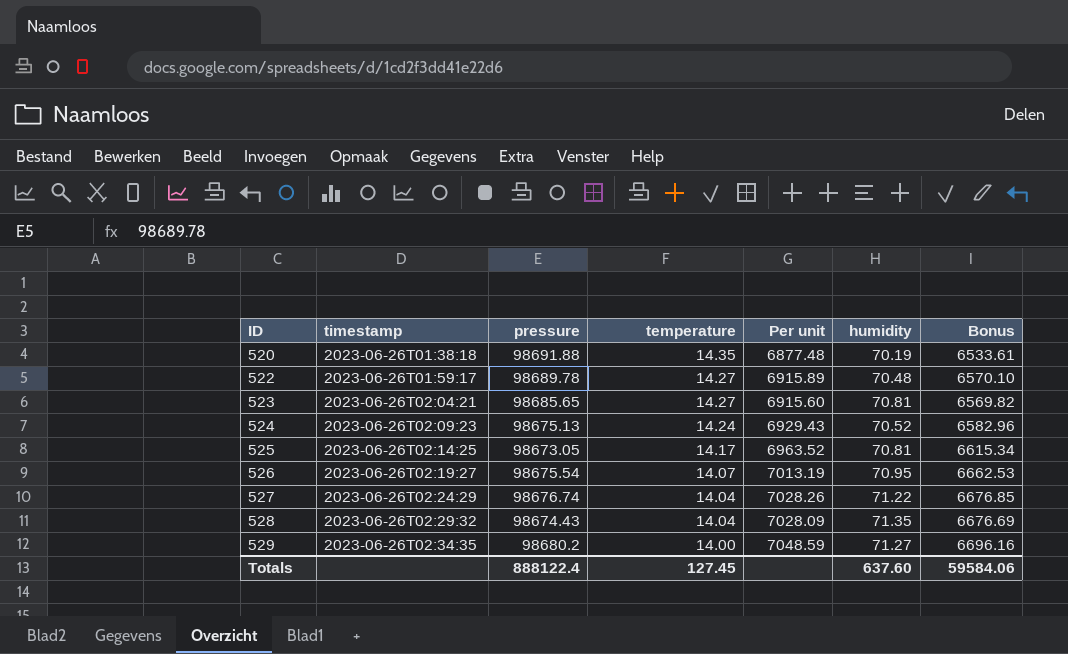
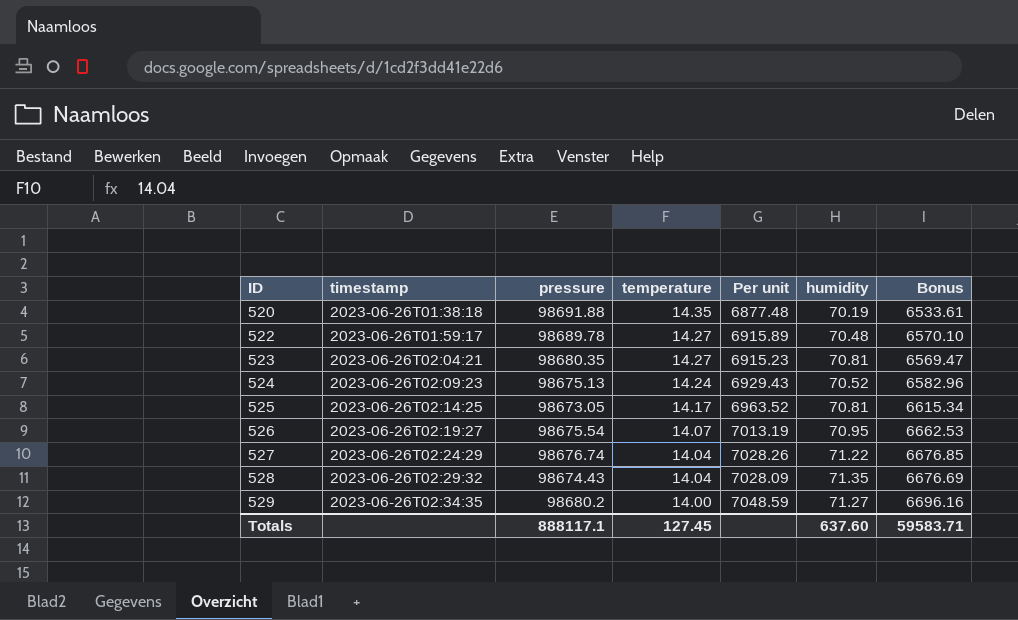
523 | pressure: 98685.65 -> 98680.35
523 | Per unit: 6915.60 -> 6915.23
523 | Bonus: 6569.82 -> 6569.47
Totals | pressure: 888122.4 -> 888117.1
Totals | Bonus: 59584.06 -> 59583.71

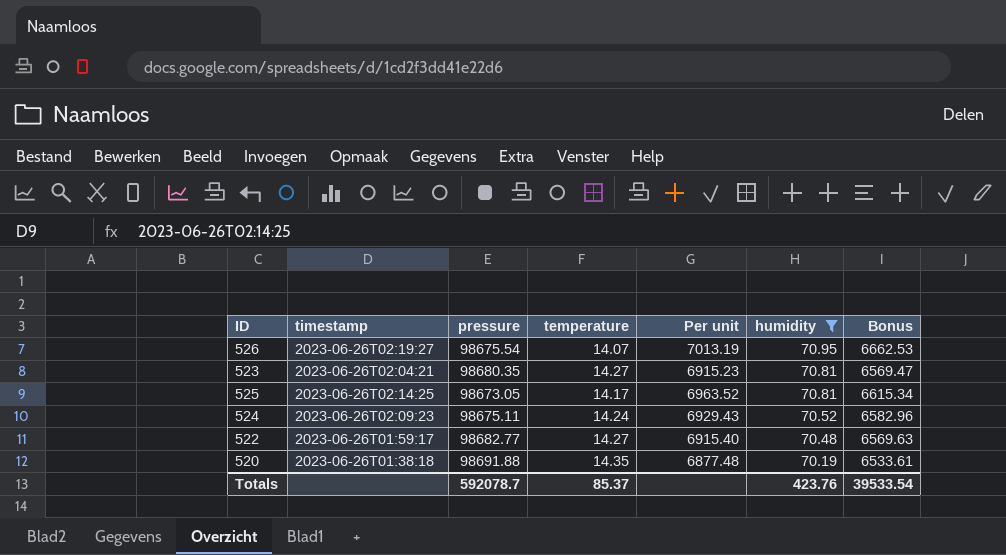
filter: none -> humidity <= 70.95
row order: ID ascending -> humidity descending
524 | pressure: 98675.13 -> 98675.11
522 | pressure: 98689.78 -> 98682.77
522 | Per unit: 6915.89 -> 6915.40
522 | Bonus: 6570.10 -> 6569.63
Totals | pressure: 888117.1 -> 592078.7
Totals | temperature: 127.45 -> 85.37
Totals | humidity: 637.60 -> 423.76
Totals | Bonus: 59583.71 -> 39533.54

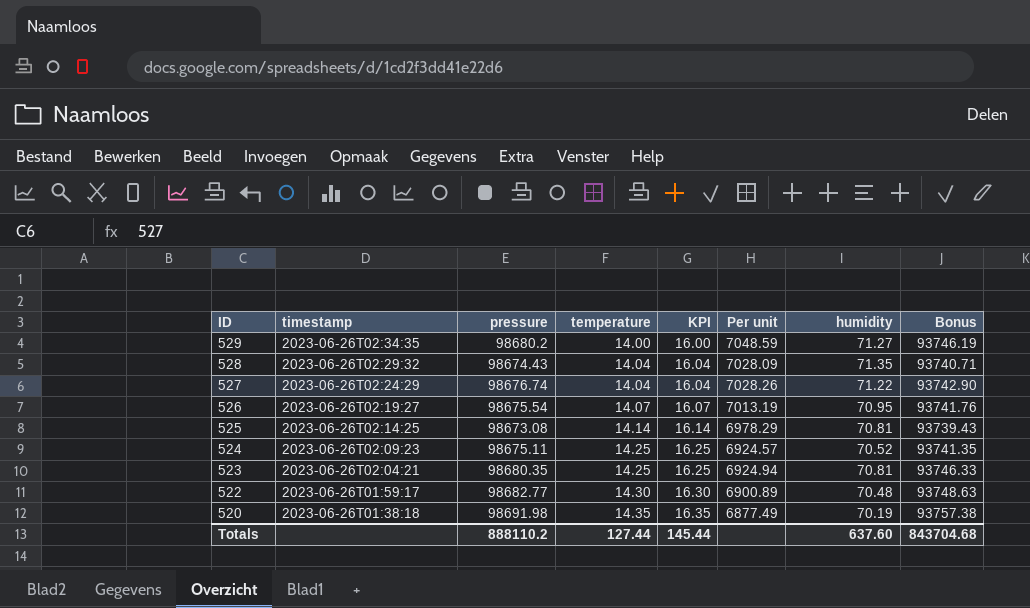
filter: humidity <= 70.95 -> none
row order: humidity descending -> ID descending
column KPI | formula: none -> [temperature] + 2
column Bonus | formula: [Per unit] * 0.95 -> [pressure] * 0.95
525 | pressure: 98673.05 -> 98673.08
525 | temperature: 14.17 -> 14.14
525 | Per unit: 6963.52 -> 6978.29
524 | temperature: 14.24 -> 14.25
524 | Per unit: 6929.43 -> 6924.57
523 | temperature: 14.27 -> 14.25
523 | Per unit: 6915.23 -> 6924.94
522 | temperature: 14.27 -> 14.30
522 | Per unit: 6915.40 -> 6900.89
520 | pressure: 98691.88 -> 98691.98
520 | Per unit: 6877.48 -> 6877.49
Totals | pressure: 592078.7 -> 888110.2
Totals | temperature: 85.37 -> 127.44
Totals | humidity: 423.76 -> 637.60
Totals | Bonus: 39533.54 -> 843704.68

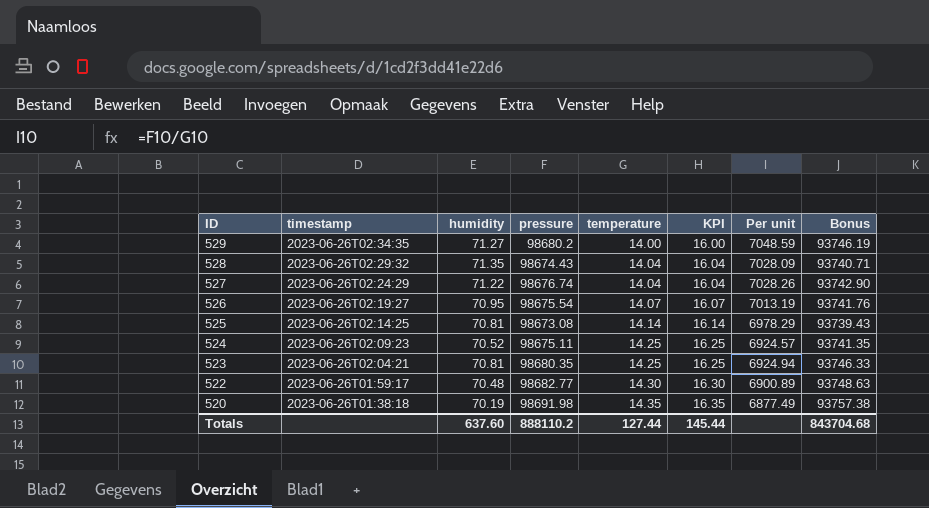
column humidity | position: 7 -> 3

